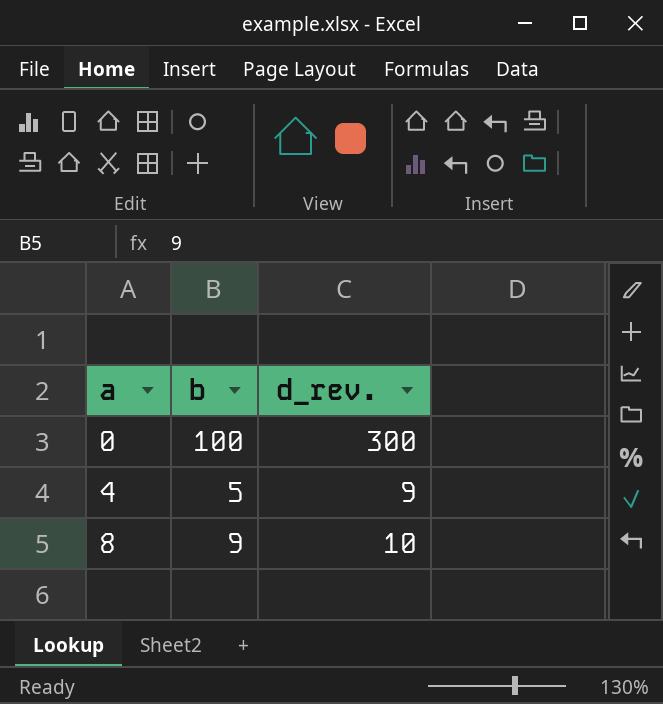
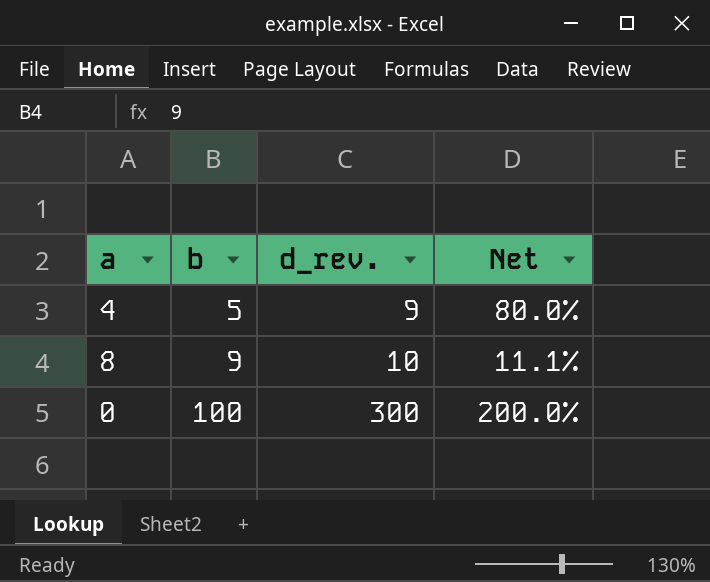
row order: a ascending -> b ascending
column Net | formula: none -> ([d_rev.] - [b]) / [b]

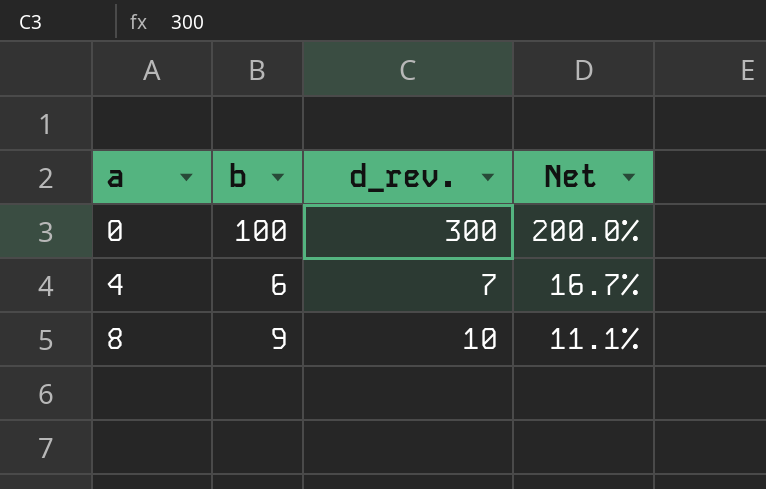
row order: b ascending -> a ascending
4 | b: 5 -> 6
4 | d_rev.: 9 -> 7
4 | Net: 80.0% -> 16.7%

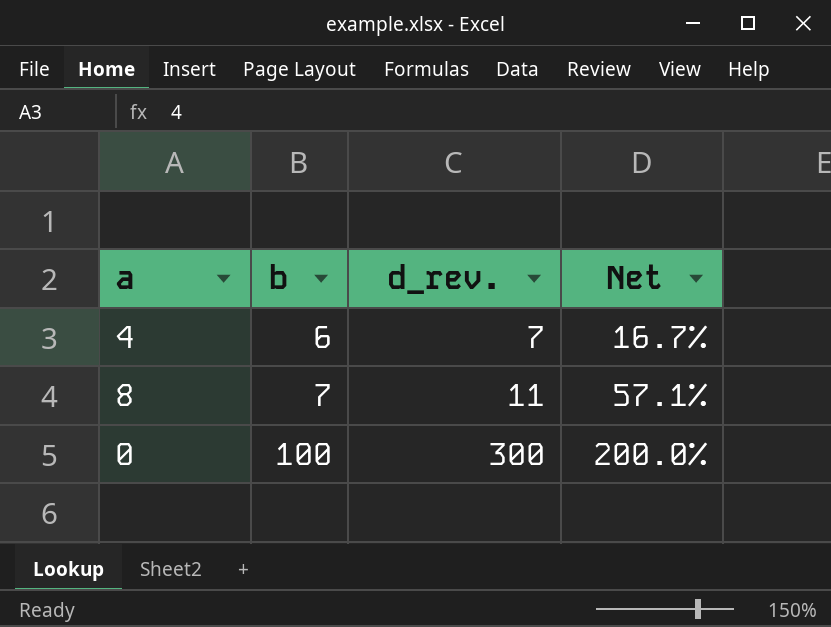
row order: a ascending -> b ascending
8 | b: 9 -> 7
8 | d_rev.: 10 -> 11
8 | Net: 11.1% -> 57.1%

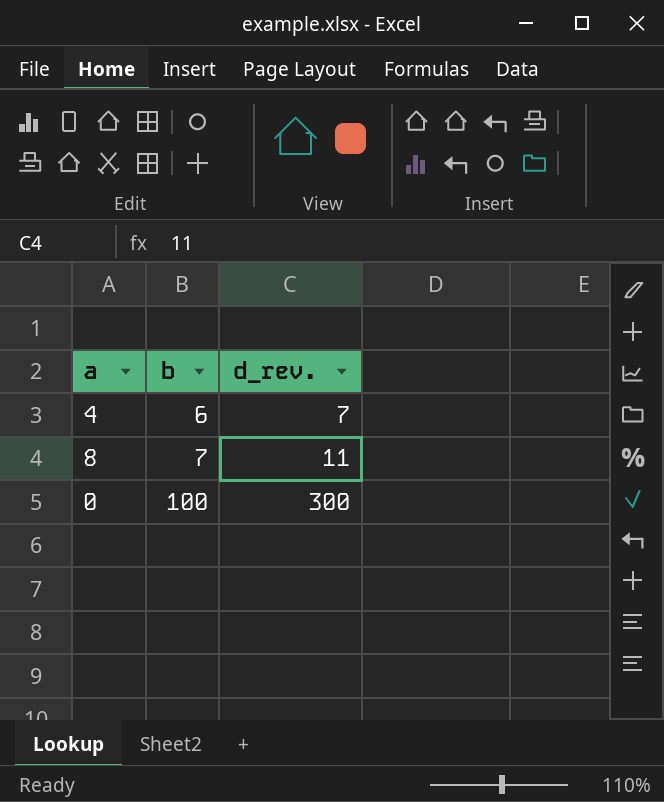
column Net | formula: ([d_rev.] - [b]) / [b] -> none

